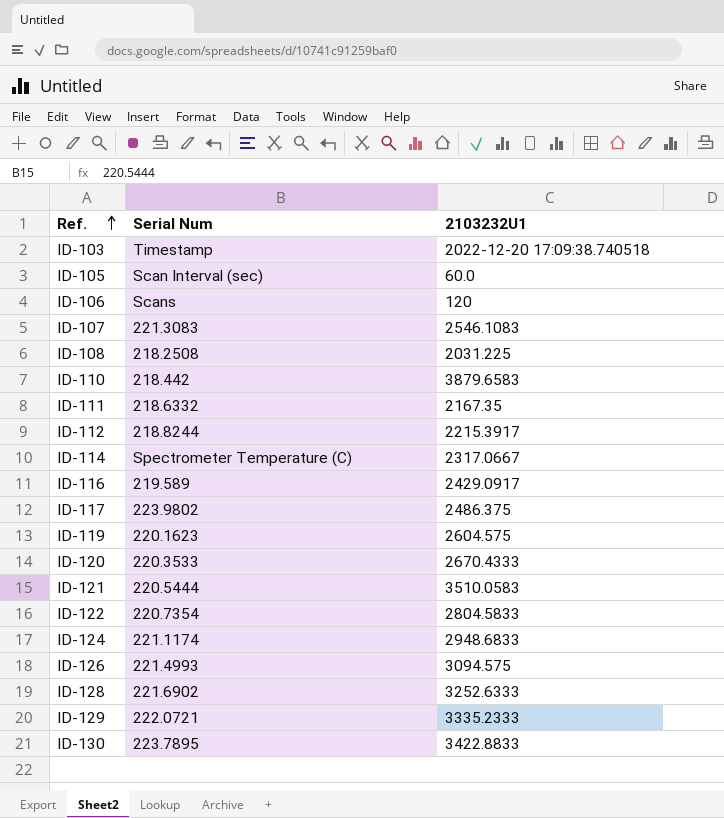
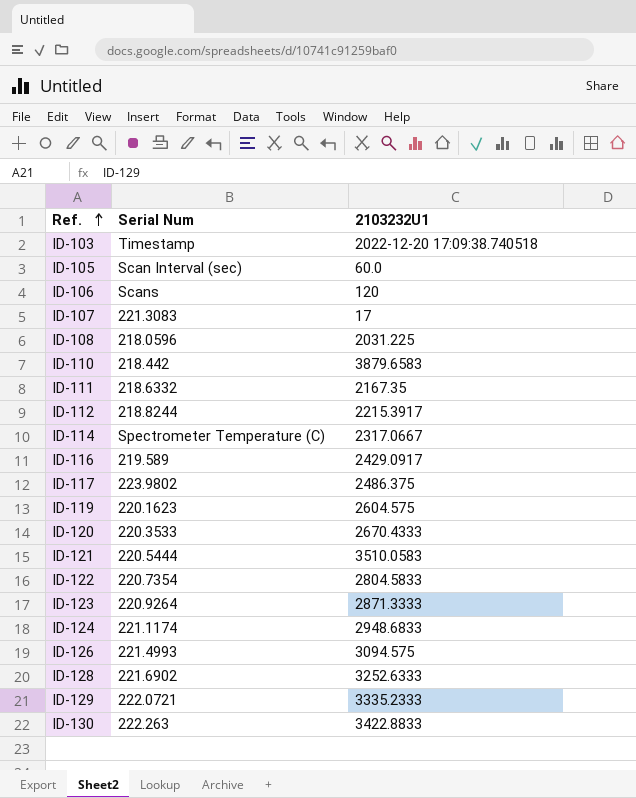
ID-107 | 2103232U1: 2546.1083 -> 17
ID-108 | Serial Num: 218.2508 -> 218.0596
row ID-123: none -> 220.9264 | 2871.3333
ID-130 | Serial Num: 223.7895 -> 222.263

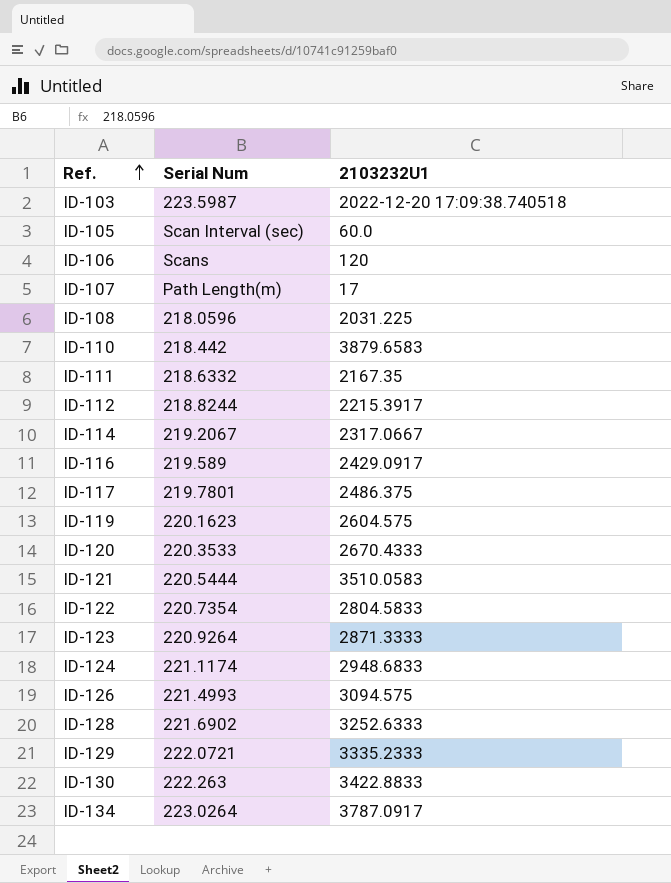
ID-103 | Serial Num: Timestamp -> 223.5987
ID-107 | Serial Num: 221.3083 -> Path Length(m)
ID-114 | Serial Num: Spectrometer Temperature (C) -> 219.2067
ID-117 | Serial Num: 223.9802 -> 219.7801
row ID-134: none -> 223.0264 | 3787.0917

